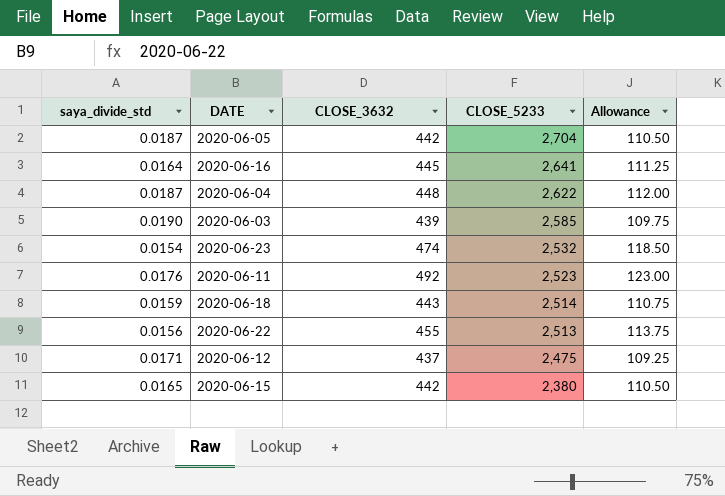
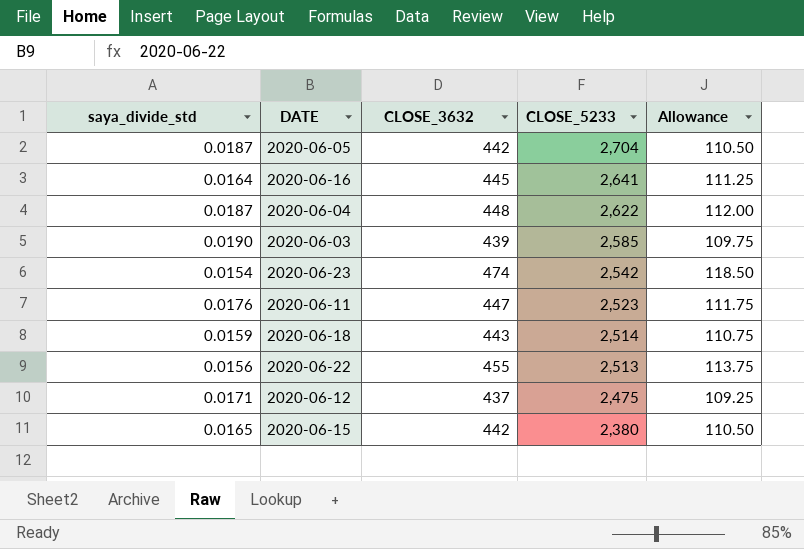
2020-06-23 | CLOSE_5233: 2,532 -> 2,542
2020-06-11 | CLOSE_3632: 492 -> 447
2020-06-11 | Allowance: 123.00 -> 111.75

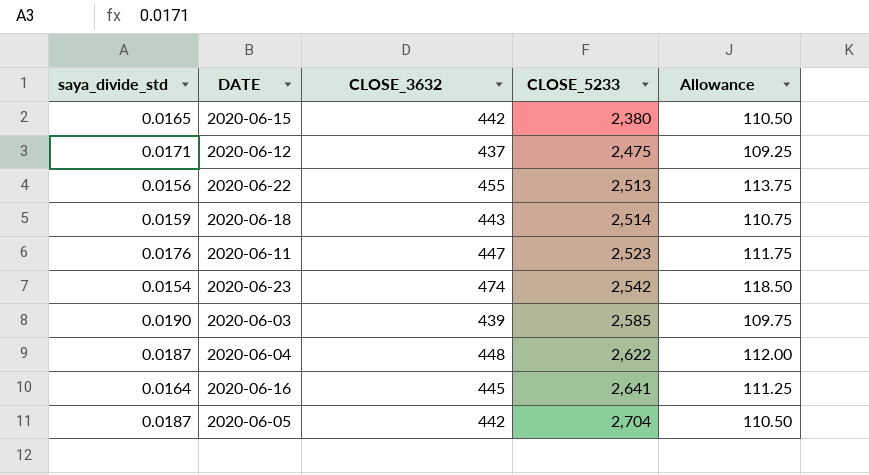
row order: CLOSE_5233 descending -> CLOSE_5233 ascending

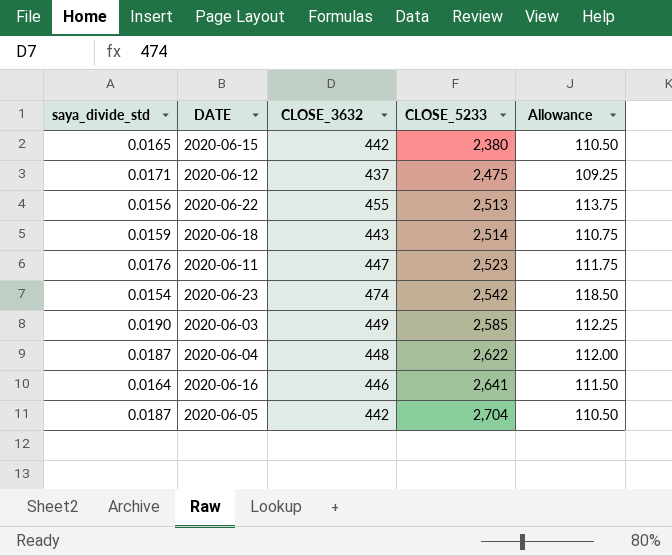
2020-06-03 | CLOSE_3632: 439 -> 449
2020-06-03 | Allowance: 109.75 -> 112.25
2020-06-16 | CLOSE_3632: 445 -> 446
2020-06-16 | Allowance: 111.25 -> 111.50

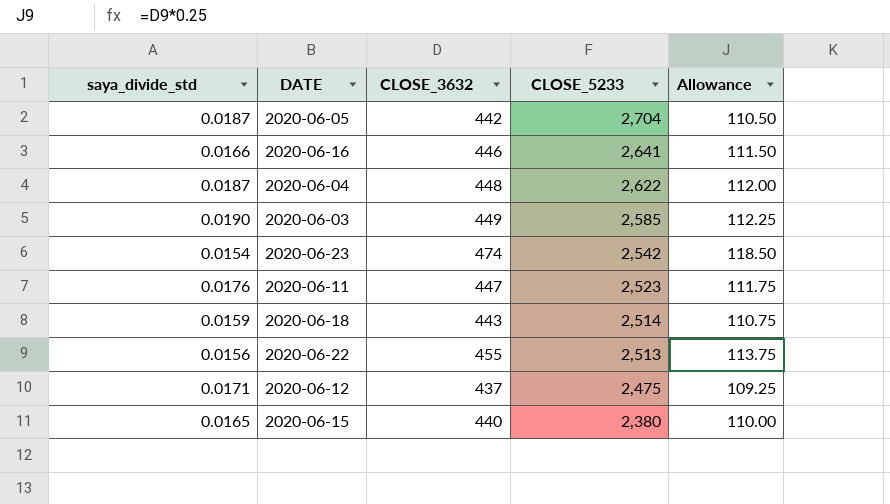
row order: CLOSE_5233 ascending -> CLOSE_5233 descending
2020-06-16 | saya_divide_std: 0.0164 -> 0.0166
2020-06-15 | CLOSE_3632: 442 -> 440
2020-06-15 | Allowance: 110.50 -> 110.00

